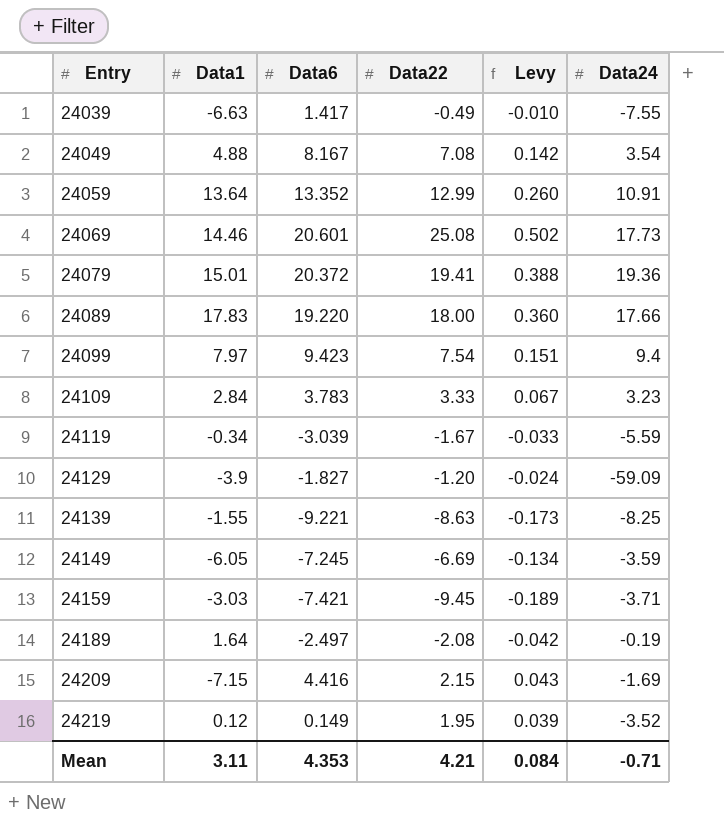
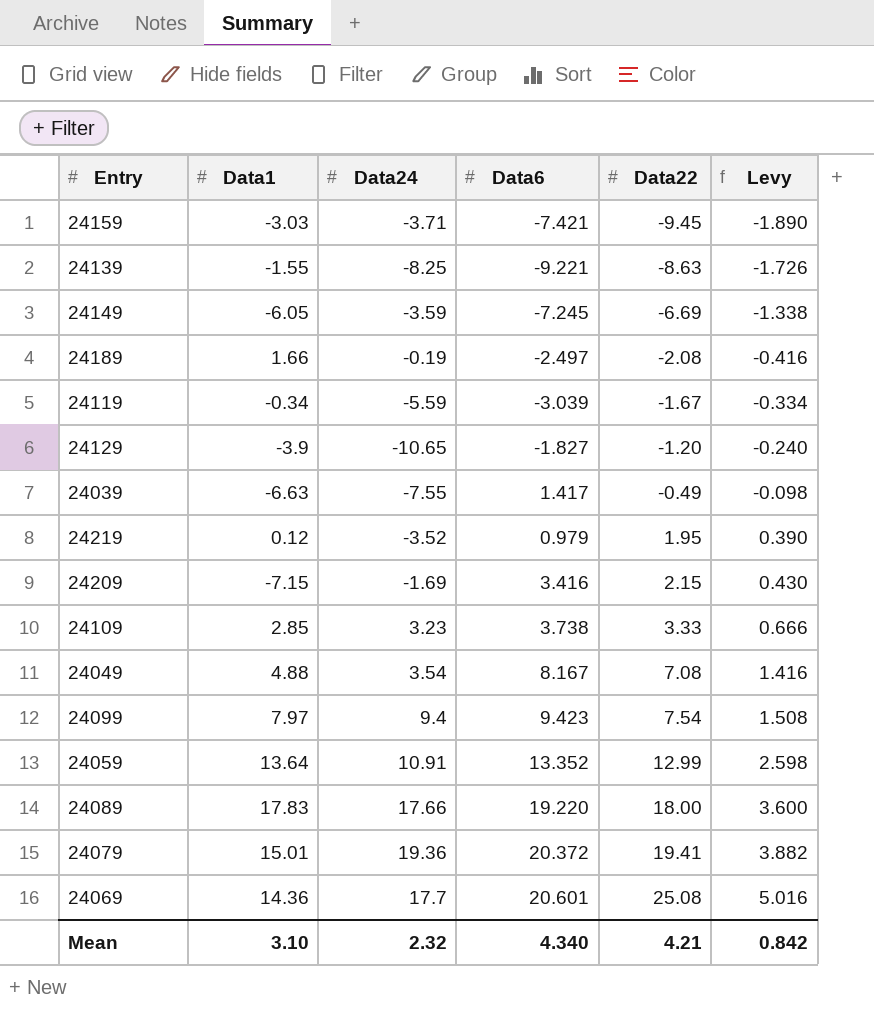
row order: Entry ascending -> Data22 ascending
column Data24 | position: 6 -> 3
column Levy | formula: [Data22] * 0.02 -> [Data22] * 0.2
24189 | Data1: 1.64 -> 1.66
24129 | Data24: -59.09 -> -10.65
24219 | Data6: 0.149 -> 0.979
24209 | Data6: 4.416 -> 3.416
24109 | Data1: 2.84 -> 2.85
24109 | Data6: 3.783 -> 3.738
24069 | Data1: 14.46 -> 14.36
24069 | Data24: 17.73 -> 17.7
Mean | Data1: 3.11 -> 3.10
Mean | Data24: -0.71 -> 2.32
Mean | Data6: 4.353 -> 4.340
Mean | Levy: 0.084 -> 0.842

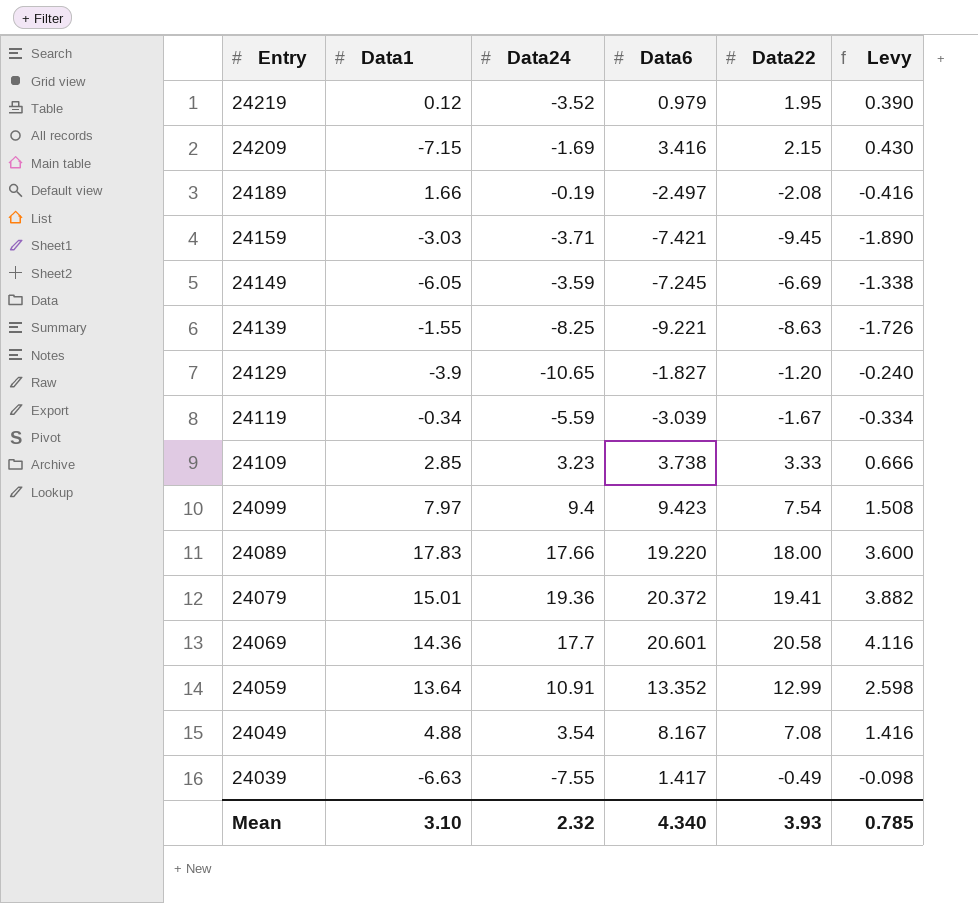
row order: Data22 ascending -> Entry descending
24069 | Data22: 25.08 -> 20.58
24069 | Levy: 5.016 -> 4.116
Mean | Data22: 4.21 -> 3.93
Mean | Levy: 0.842 -> 0.785

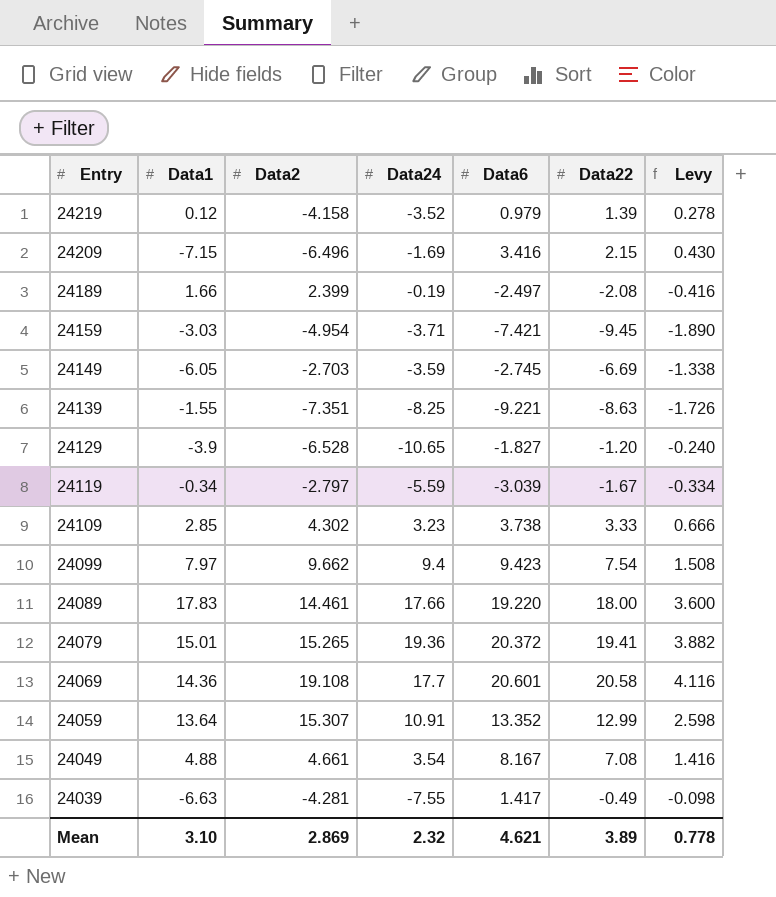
column Data2 | position: none -> 3
24219 | Data22: 1.95 -> 1.39
24219 | Levy: 0.390 -> 0.278
24149 | Data6: -7.245 -> -2.745
Mean | Data6: 4.340 -> 4.621
Mean | Data22: 3.93 -> 3.89
Mean | Levy: 0.785 -> 0.778

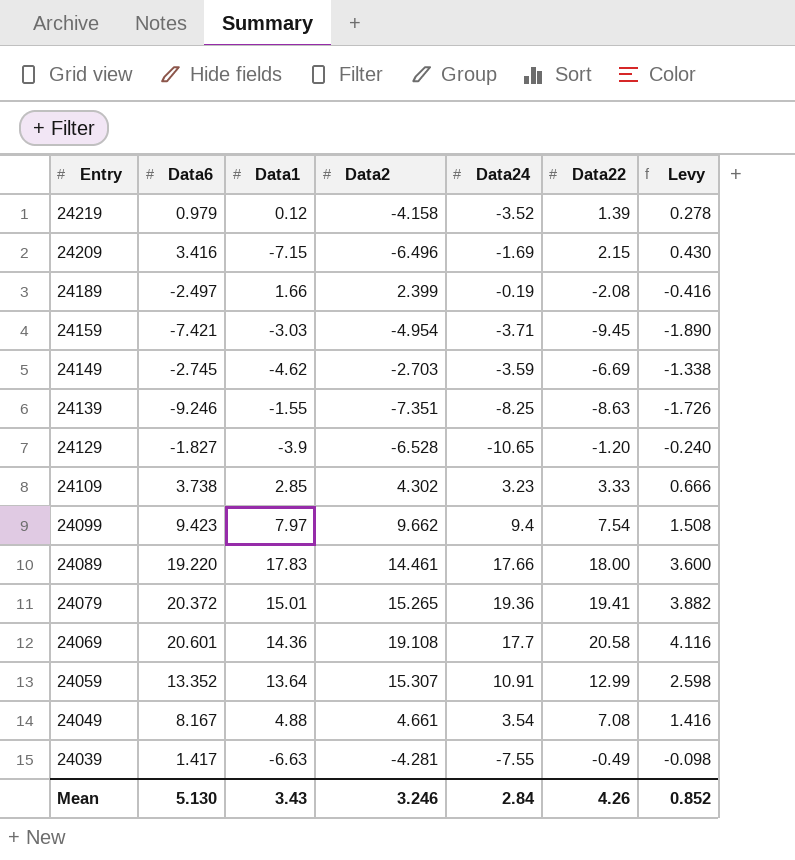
column Data6 | position: 5 -> 2
row 24119: -0.34 | -2.797 | -5.59 | -3.039 | -1.67 | -0.334 -> none
24149 | Data1: -6.05 -> -4.62
24139 | Data6: -9.221 -> -9.246
Mean | Data6: 4.621 -> 5.130
Mean | Data1: 3.10 -> 3.43
Mean | Data2: 2.869 -> 3.246
Mean | Data24: 2.32 -> 2.84
Mean | Data22: 3.89 -> 4.26
Mean | Levy: 0.778 -> 0.852

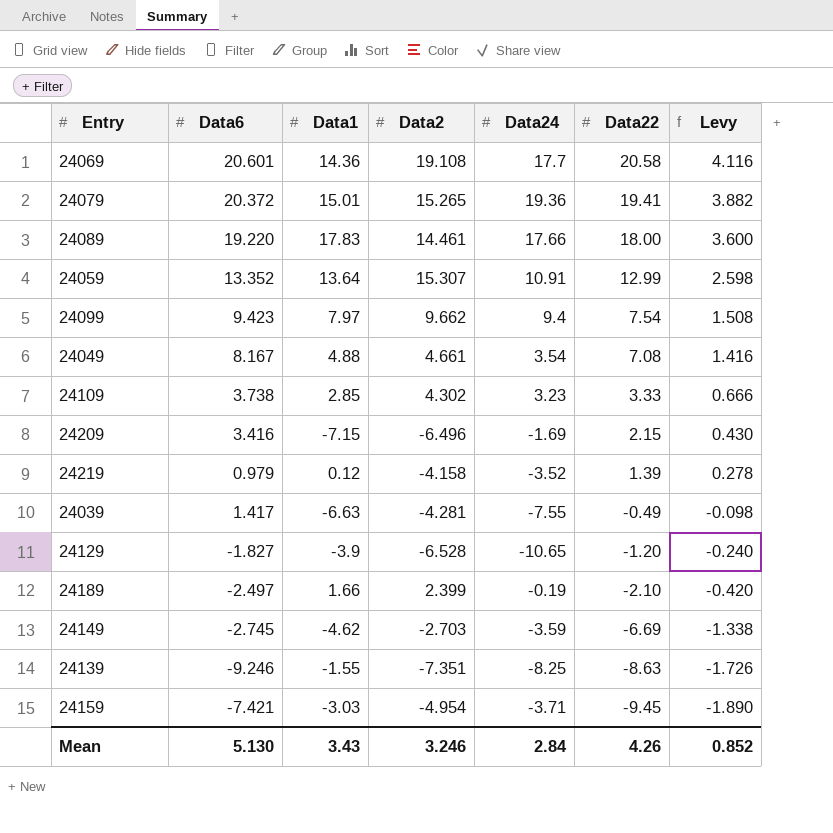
row order: Entry descending -> Data22 descending
24189 | Data22: -2.08 -> -2.10
24189 | Levy: -0.416 -> -0.420

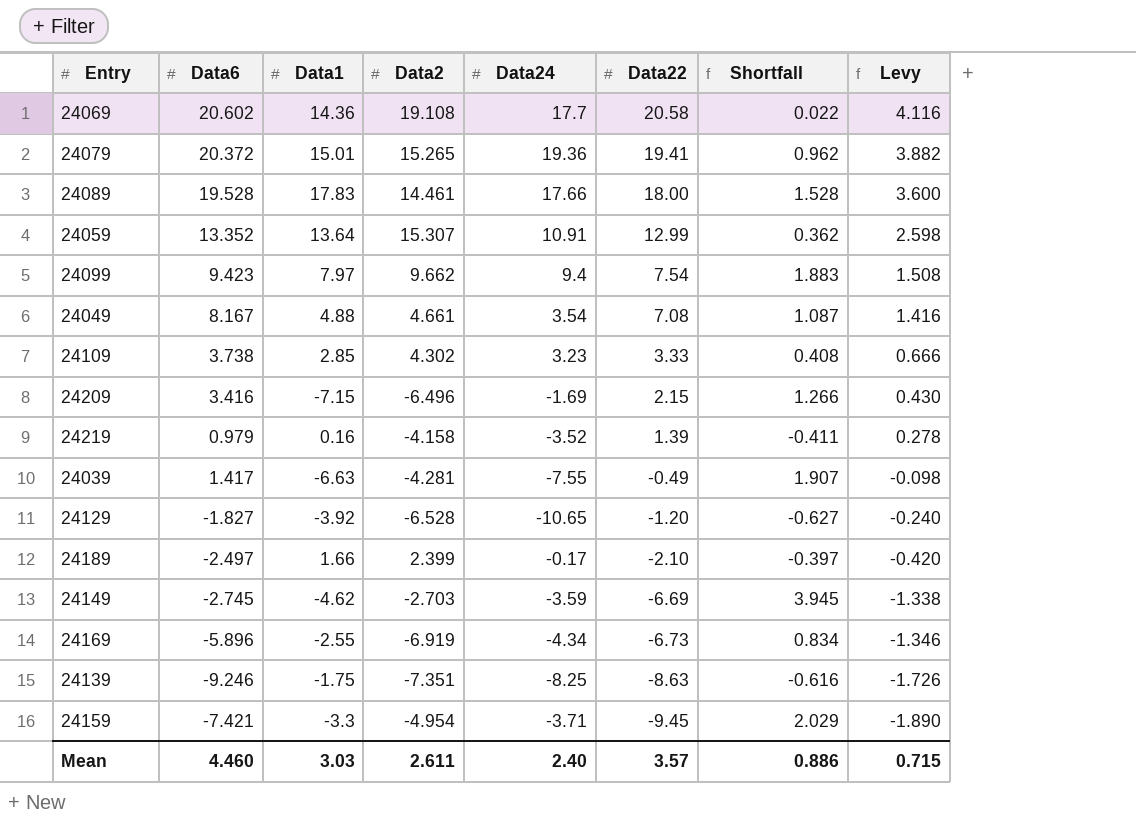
column Shortfall | formula: none -> [Data6] - [Data22]
24069 | Data6: 20.601 -> 20.602
24089 | Data6: 19.220 -> 19.528
24219 | Data1: 0.12 -> 0.16
24129 | Data1: -3.9 -> -3.92
24189 | Data24: -0.19 -> -0.17
row 24169: none -> -5.896 | -2.55 | -6.919 | -4.34 | -6.73 | 0.834 | -1.346
24139 | Data1: -1.55 -> -1.75
24159 | Data1: -3.03 -> -3.3
Mean | Data6: 5.130 -> 4.460
Mean | Data1: 3.43 -> 3.03
Mean | Data2: 3.246 -> 2.611
Mean | Data24: 2.84 -> 2.40
Mean | Data22: 4.26 -> 3.57
Mean | Levy: 0.852 -> 0.715

